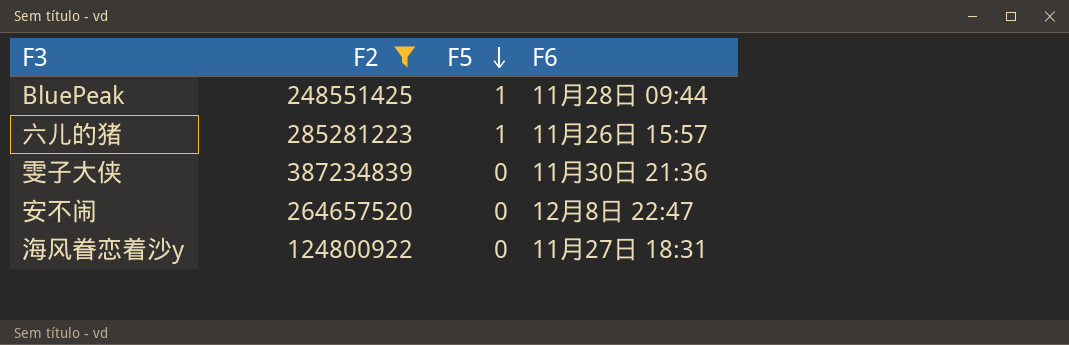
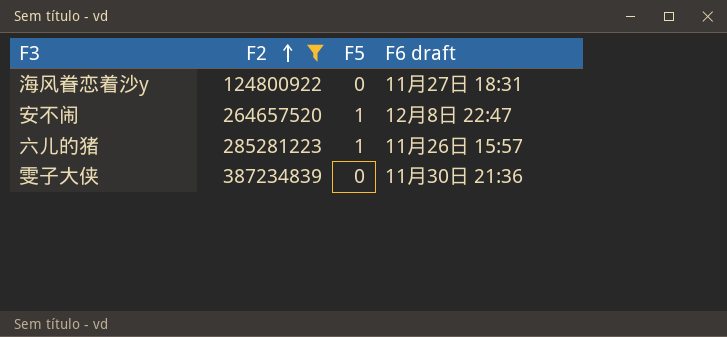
row order: F5 descending -> F2 ascending
column name: F6 -> F6 draft
row BluePeak: 248551425 | 1 | 11月28日 09:44 -> none
安不闹 | F5: 0 -> 1

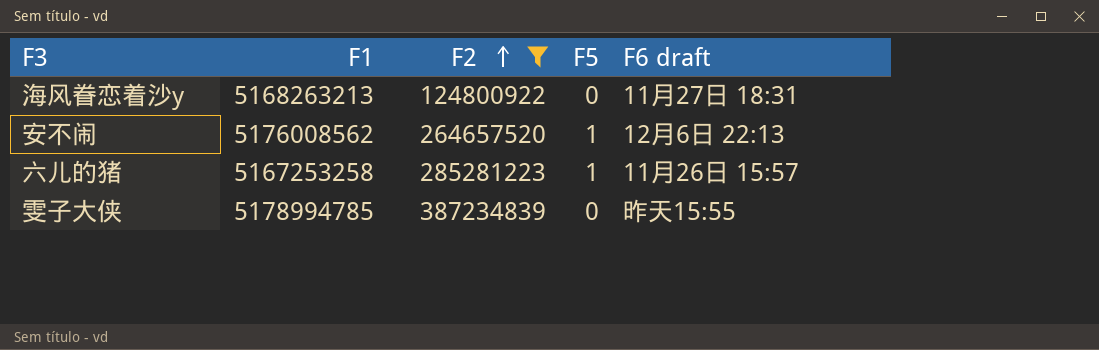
column F1 | position: none -> 2
安不闹 | F6 draft: 12月8日 22:47 -> 12月6日 22:13
雯子大侠 | F6 draft: 11月30日 21:36 -> 昨天15:55

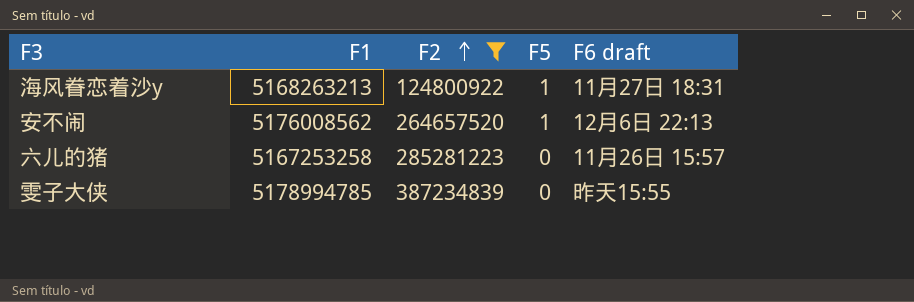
海风眷恋着沙y | F5: 0 -> 1
六儿的猪 | F5: 1 -> 0

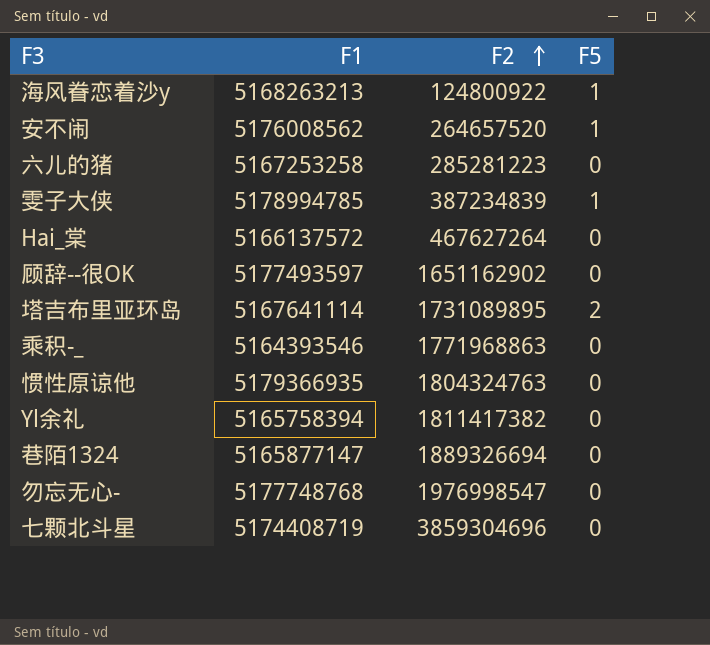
filter: F2 <= 387234839 -> none
column F6 draft | position: 5 -> none
雯子大侠 | F5: 0 -> 1

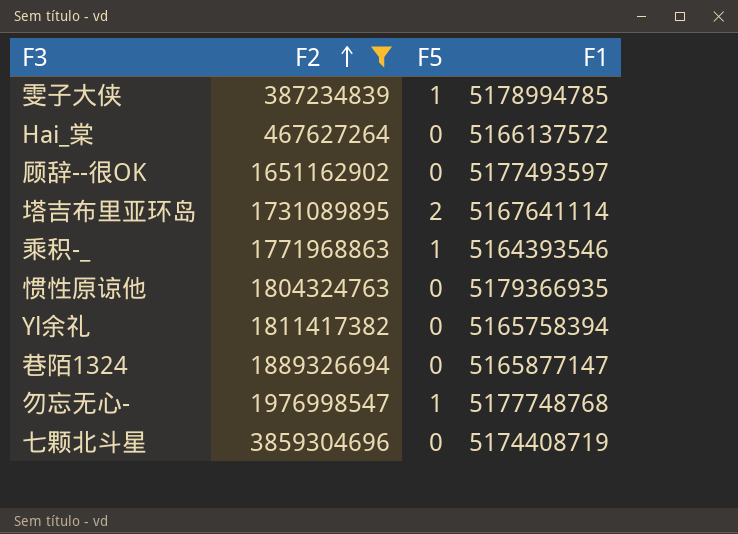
filter: none -> F2 >= 387234839
column F1 | position: 2 -> 4
乘积-_ | F5: 0 -> 1
勿忘无心- | F5: 0 -> 1

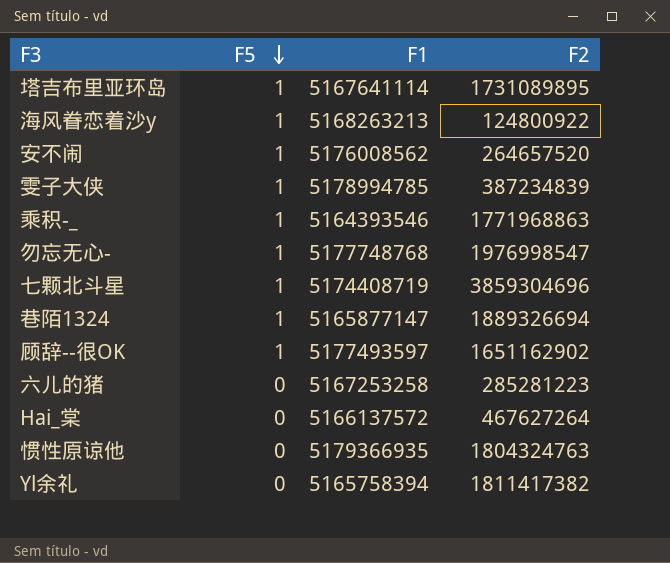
filter: F2 >= 387234839 -> none
row order: F2 ascending -> F5 descending
column F2 | position: 2 -> 4
塔吉布里亚环岛 | F5: 2 -> 1
七颗北斗星 | F5: 0 -> 1
巷陌1324 | F5: 0 -> 1
顾辞--很OK | F5: 0 -> 1

